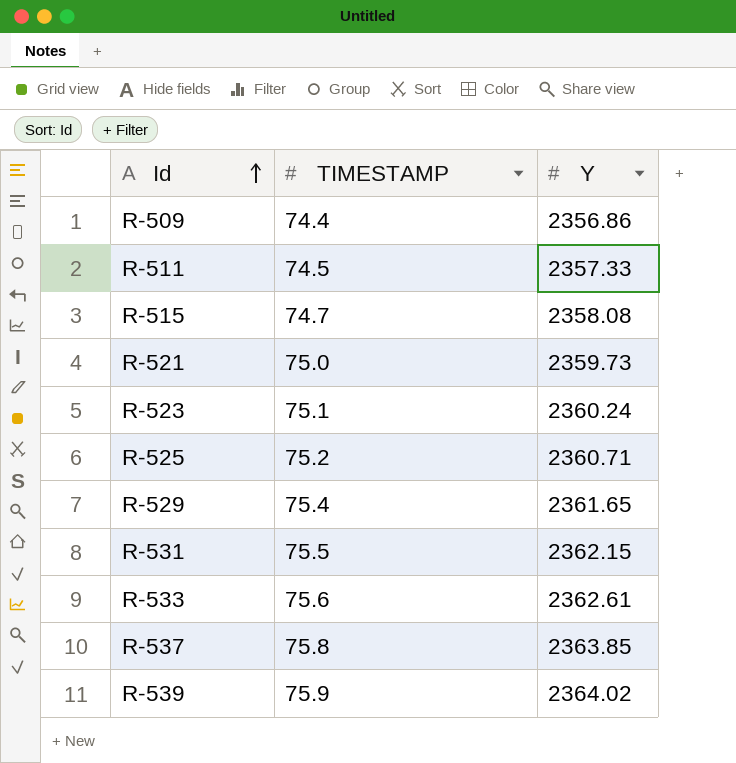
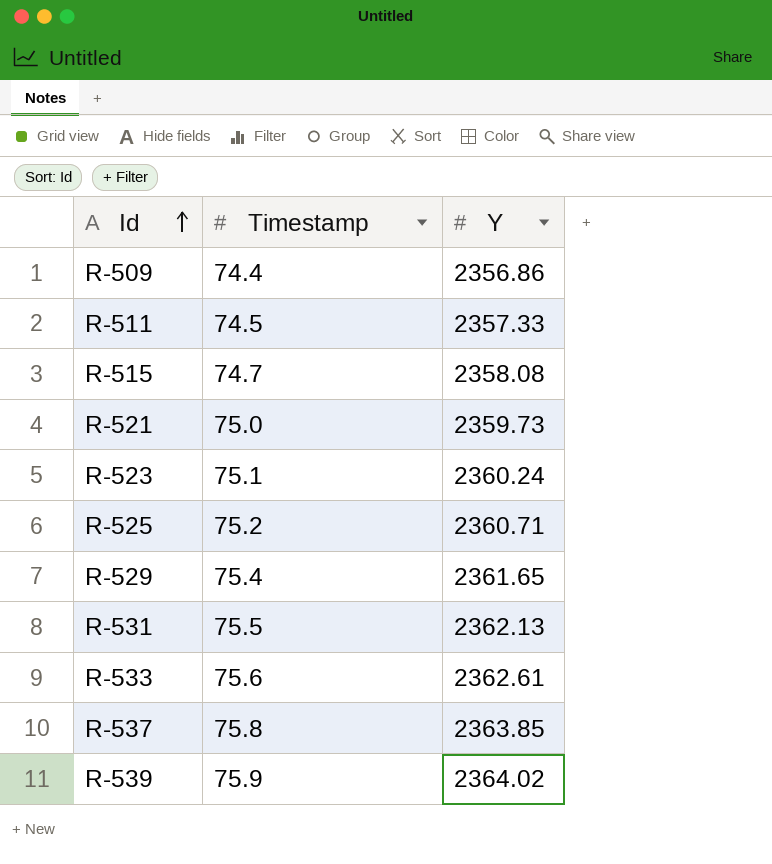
column name: TIMESTAMP -> Timestamp
R-531 | Y: 2362.15 -> 2362.13

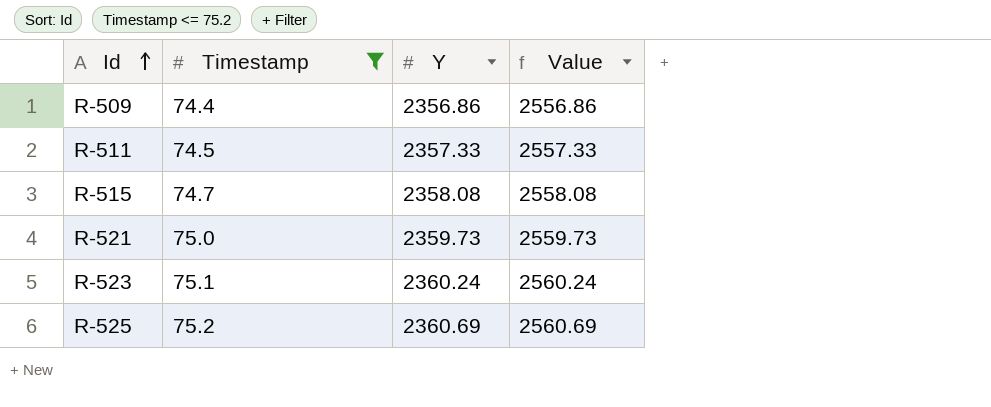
filter: none -> Timestamp <= 75.2
column Value | formula: none -> [Y] + 200
R-525 | Y: 2360.71 -> 2360.69

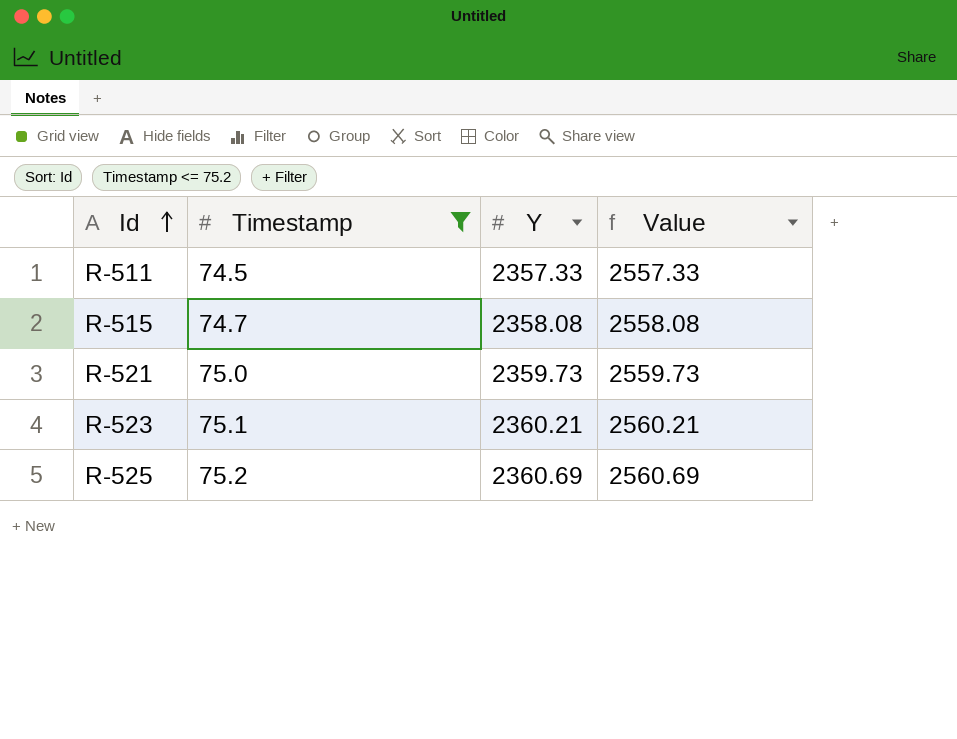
row R-509: 74.4 | 2356.86 | 2556.86 -> none
R-523 | Y: 2360.24 -> 2360.21
R-523 | Value: 2560.24 -> 2560.21

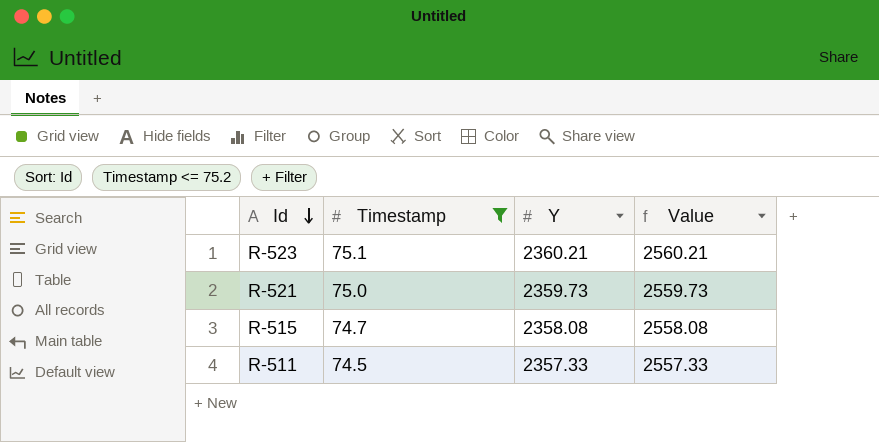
row order: Id ascending -> Id descending
row R-525: 75.2 | 2360.69 | 2560.69 -> none

